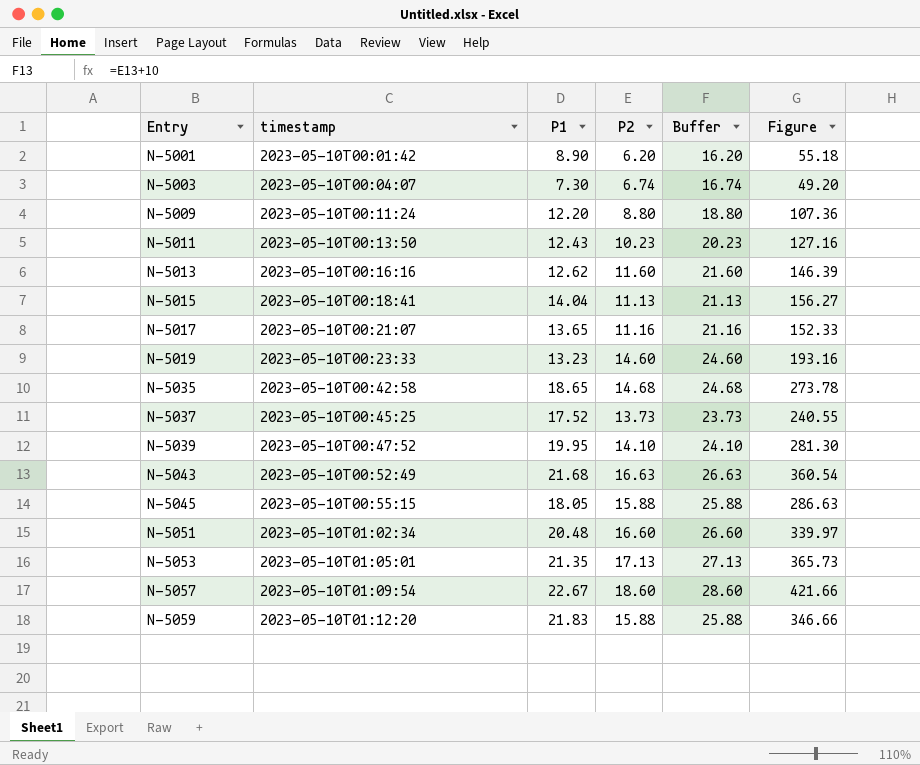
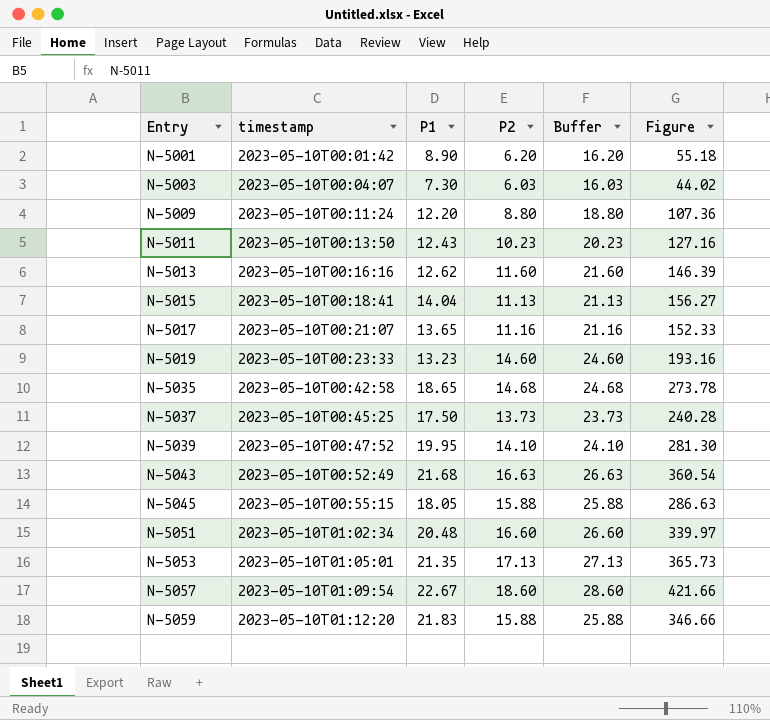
N-5003 | P2: 6.74 -> 6.03
N-5003 | Buffer: 16.74 -> 16.03
N-5003 | Figure: 49.20 -> 44.02
N-5037 | P1: 17.52 -> 17.50
N-5037 | Figure: 240.55 -> 240.28

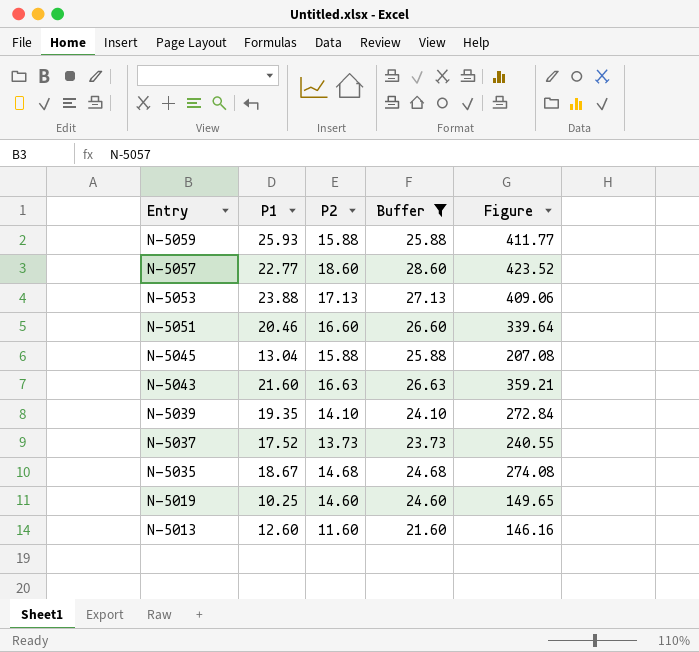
filter: none -> Buffer >= 21.60
row order: Entry ascending -> Entry descending
column timestamp | position: 2 -> none
N-5059 | P1: 21.83 -> 25.93
N-5059 | Figure: 346.66 -> 411.77
N-5057 | P1: 22.67 -> 22.77
N-5057 | Figure: 421.66 -> 423.52
N-5053 | P1: 21.35 -> 23.88
N-5053 | Figure: 365.73 -> 409.06
N-5051 | P1: 20.48 -> 20.46
N-5051 | Figure: 339.97 -> 339.64
N-5045 | P1: 18.05 -> 13.04
N-5045 | Figure: 286.63 -> 207.08
N-5043 | P1: 21.68 -> 21.60
N-5043 | Figure: 360.54 -> 359.21
N-5039 | P1: 19.95 -> 19.35
N-5039 | Figure: 281.30 -> 272.84
N-5037 | P1: 17.50 -> 17.52
N-5037 | Figure: 240.28 -> 240.55
N-5035 | P1: 18.65 -> 18.67
N-5035 | Figure: 273.78 -> 274.08
N-5019 | P1: 13.23 -> 10.25
N-5019 | Figure: 193.16 -> 149.65
N-5013 | P1: 12.62 -> 12.60
N-5013 | Figure: 146.39 -> 146.16

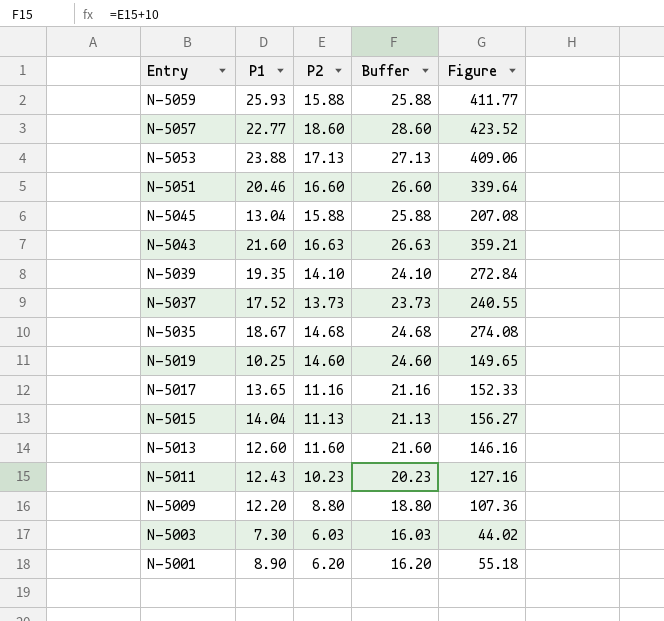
filter: Buffer >= 21.60 -> none

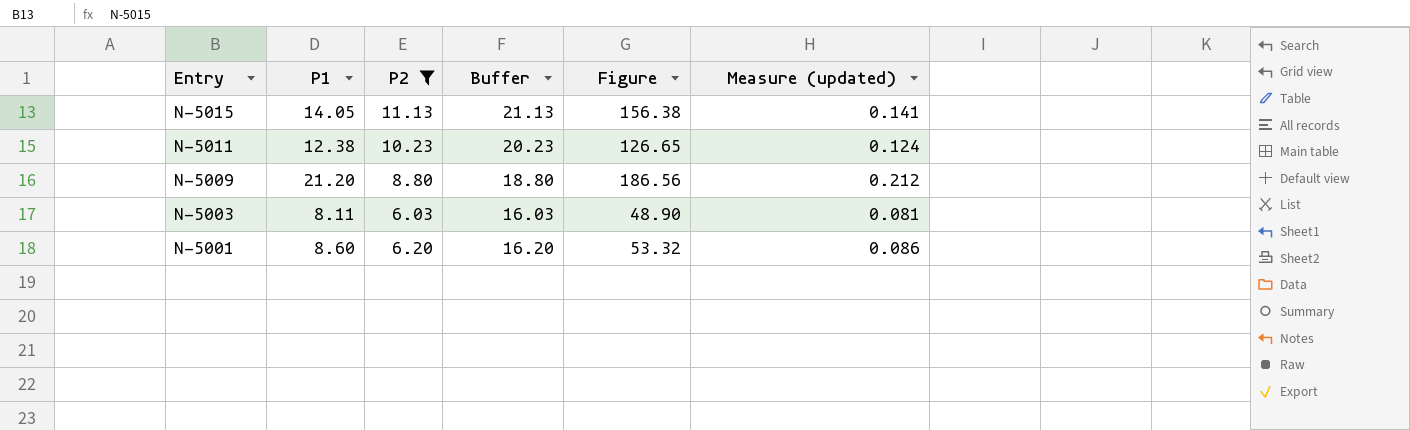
filter: none -> P2 <= 11.13
column Measure (updated) | formula: none -> [P1] * 0.01
N-5015 | P1: 14.04 -> 14.05
N-5015 | Figure: 156.27 -> 156.38
N-5011 | P1: 12.43 -> 12.38
N-5011 | Figure: 127.16 -> 126.65
N-5009 | P1: 12.20 -> 21.20
N-5009 | Figure: 107.36 -> 186.56
N-5003 | P1: 7.30 -> 8.11
N-5003 | Figure: 44.02 -> 48.90
N-5001 | P1: 8.90 -> 8.60
N-5001 | Figure: 55.18 -> 53.32

